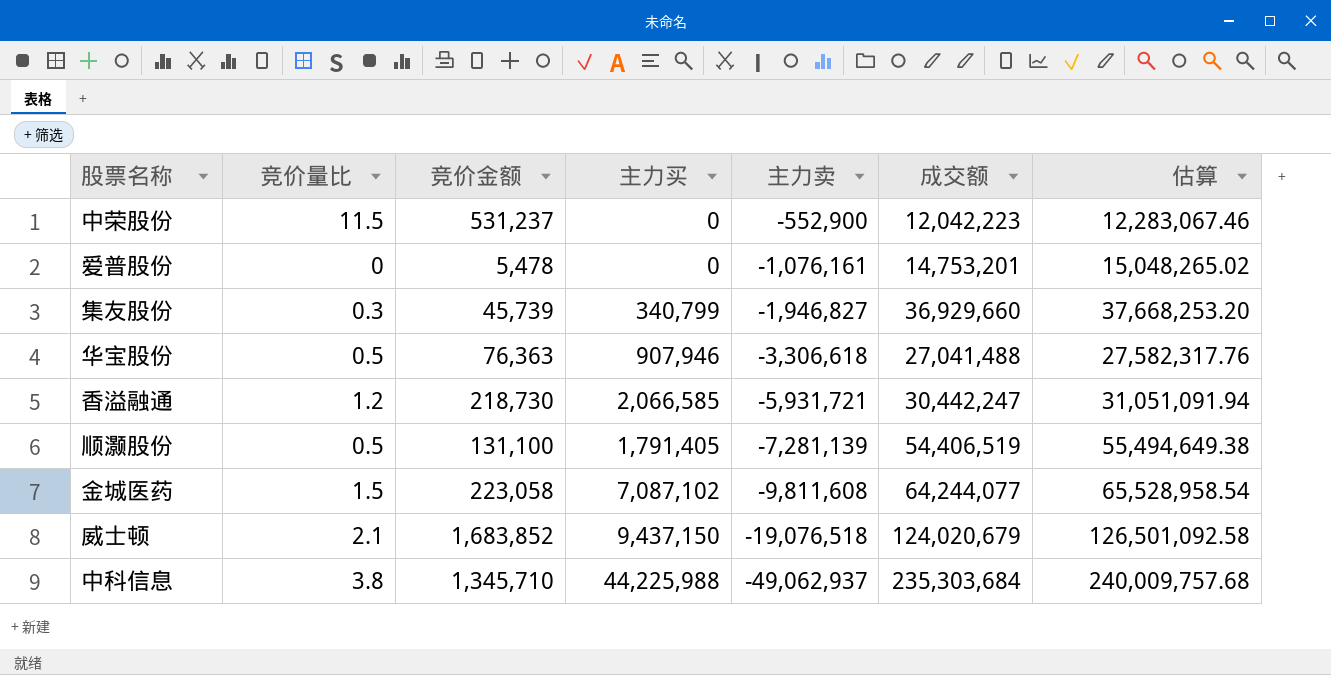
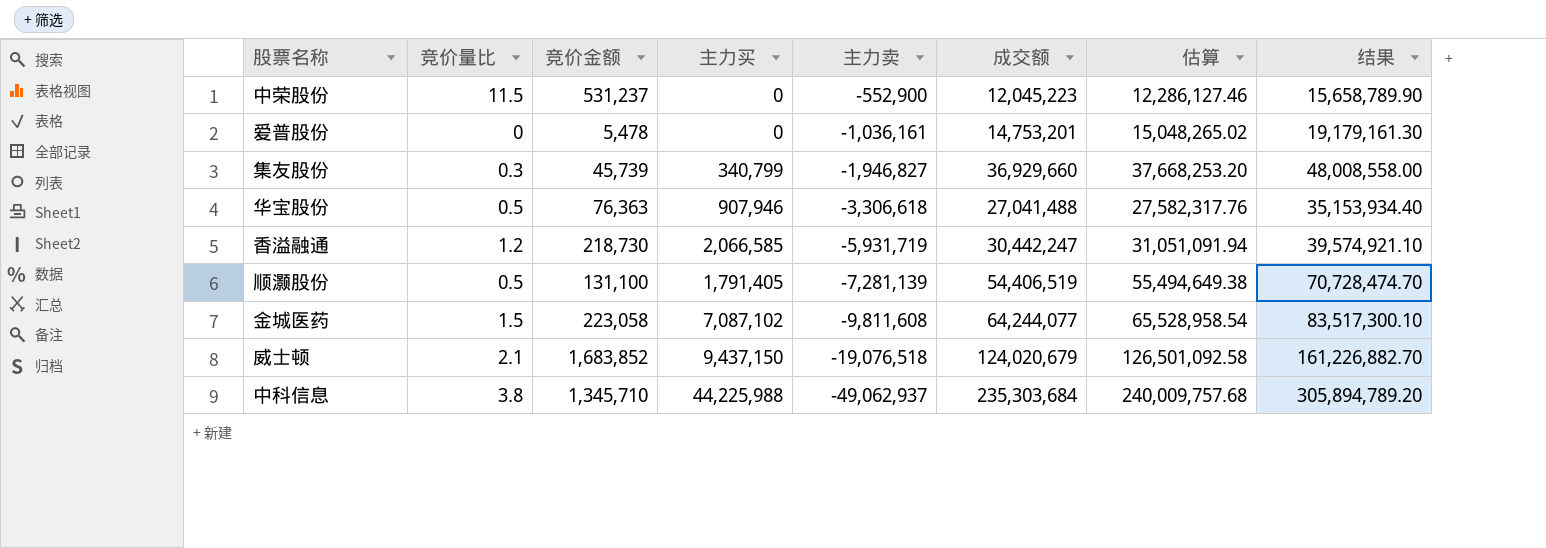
column 结果 | formula: none -> [成交额] * 1.3
中荣股份 | 成交额: 12,042,223 -> 12,045,223
中荣股份 | 估算: 12,283,067.46 -> 12,286,127.46
爱普股份 | 主力卖: -1,076,161 -> -1,036,161
香溢融通 | 主力卖: -5,931,721 -> -5,931,719

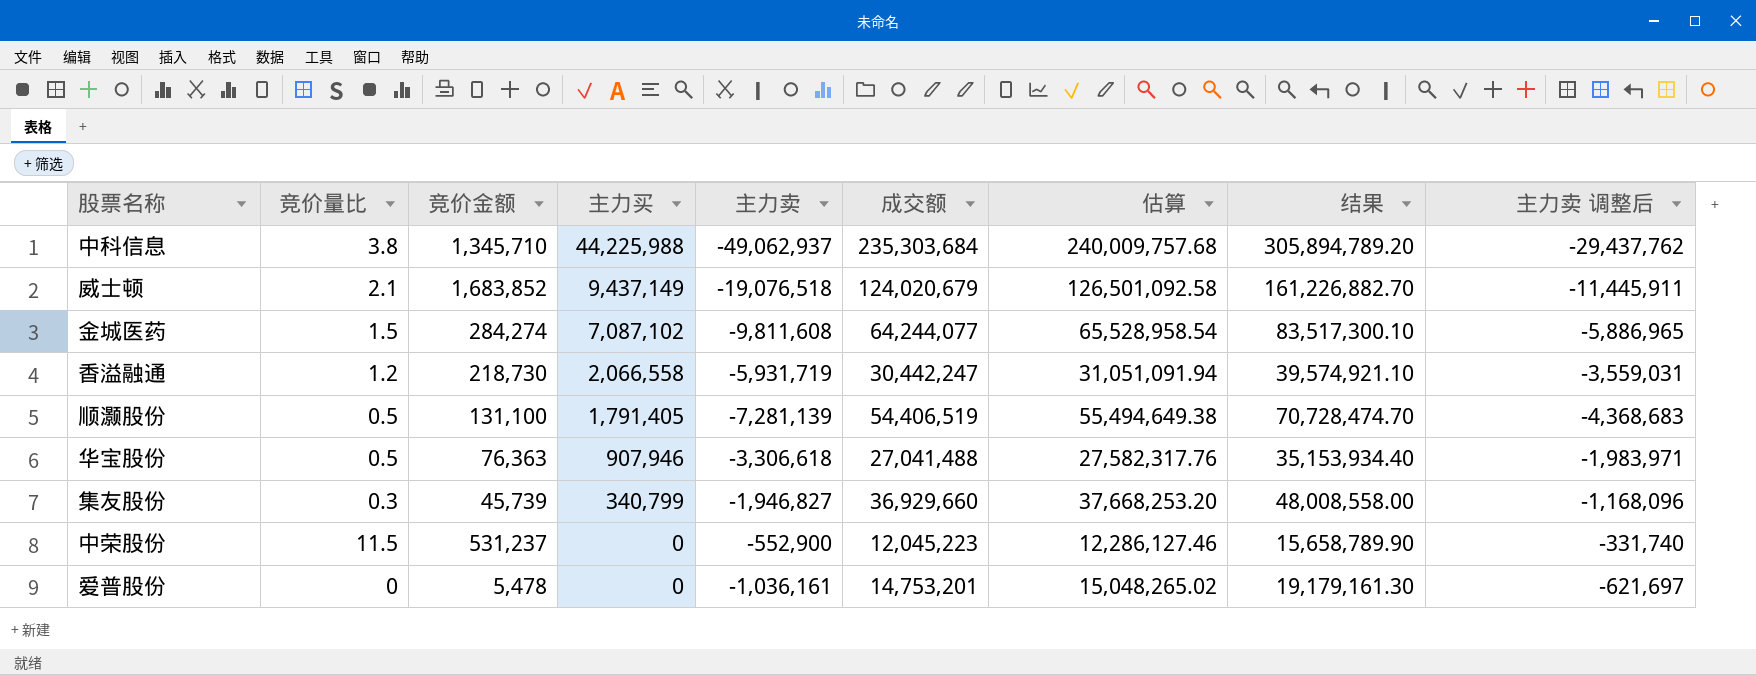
row order: 主力卖 descending -> 主力买 descending
column 主力卖 调整后 | formula: none -> [主力卖] * 0.6
威士顿 | 主力买: 9,437,150 -> 9,437,149
金城医药 | 竞价金额: 223,058 -> 284,274
香溢融通 | 主力买: 2,066,585 -> 2,066,558

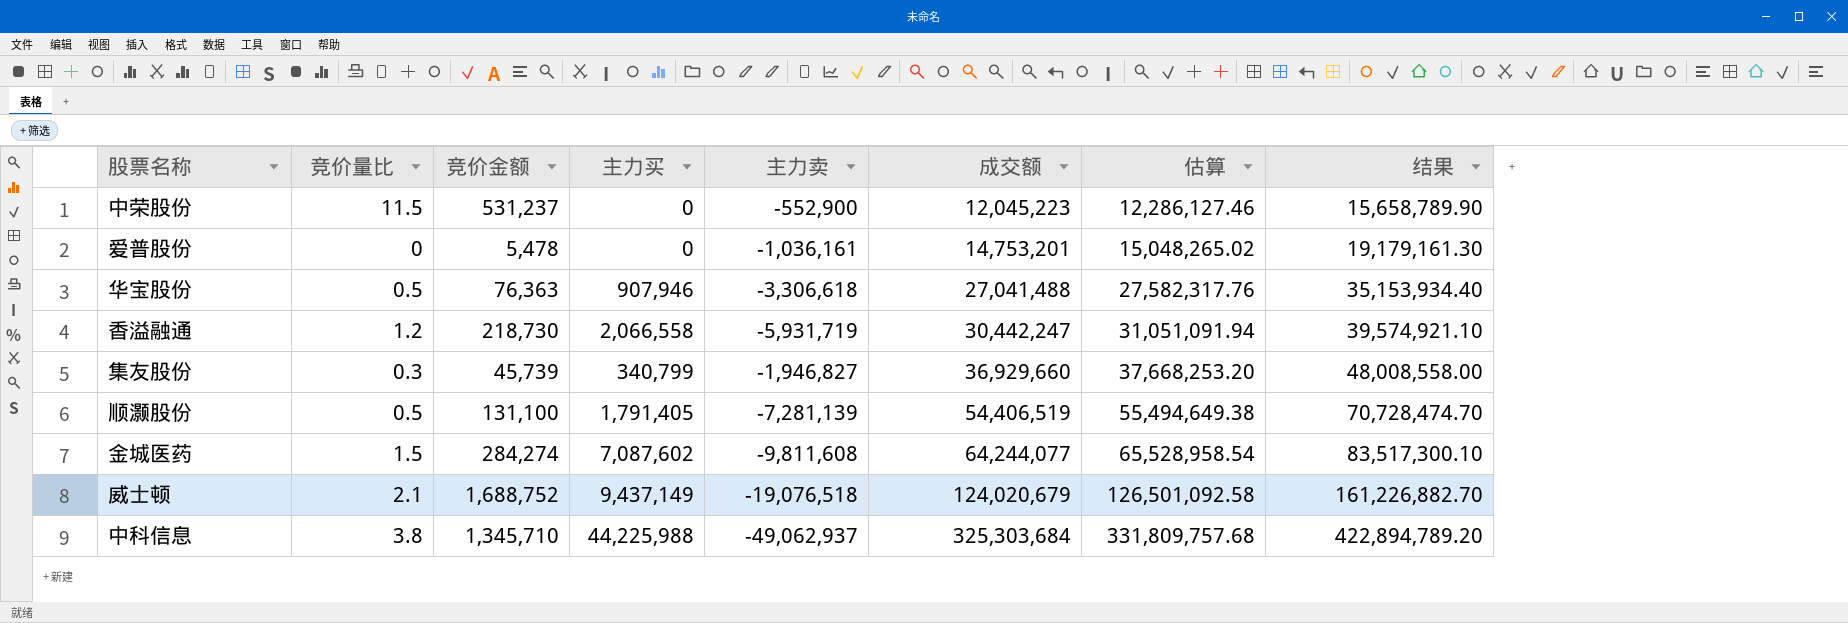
row order: 主力买 descending -> 成交额 ascending
column 主力卖 调整后 | formula: [主力卖] * 0.6 -> none
金城医药 | 主力买: 7,087,102 -> 7,087,602
威士顿 | 竞价金额: 1,683,852 -> 1,688,752
中科信息 | 成交额: 235,303,684 -> 325,303,684
中科信息 | 估算: 240,009,757.68 -> 331,809,757.68
中科信息 | 结果: 305,894,789.20 -> 422,894,789.20

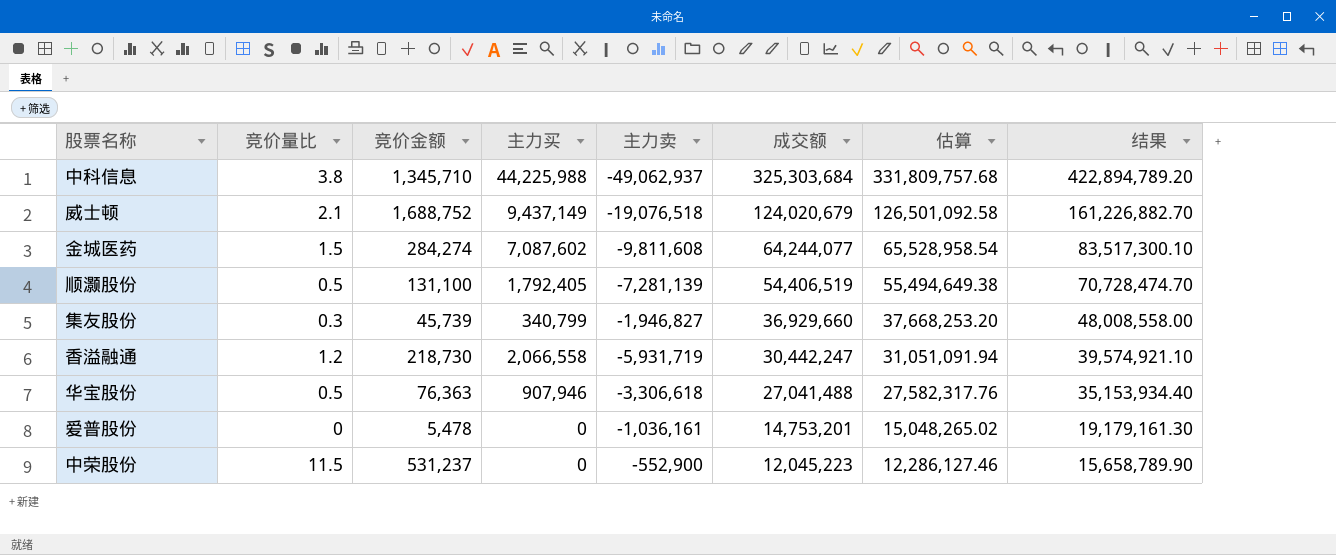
row order: 成交额 ascending -> 成交额 descending
顺灏股份 | 主力买: 1,791,405 -> 1,792,405

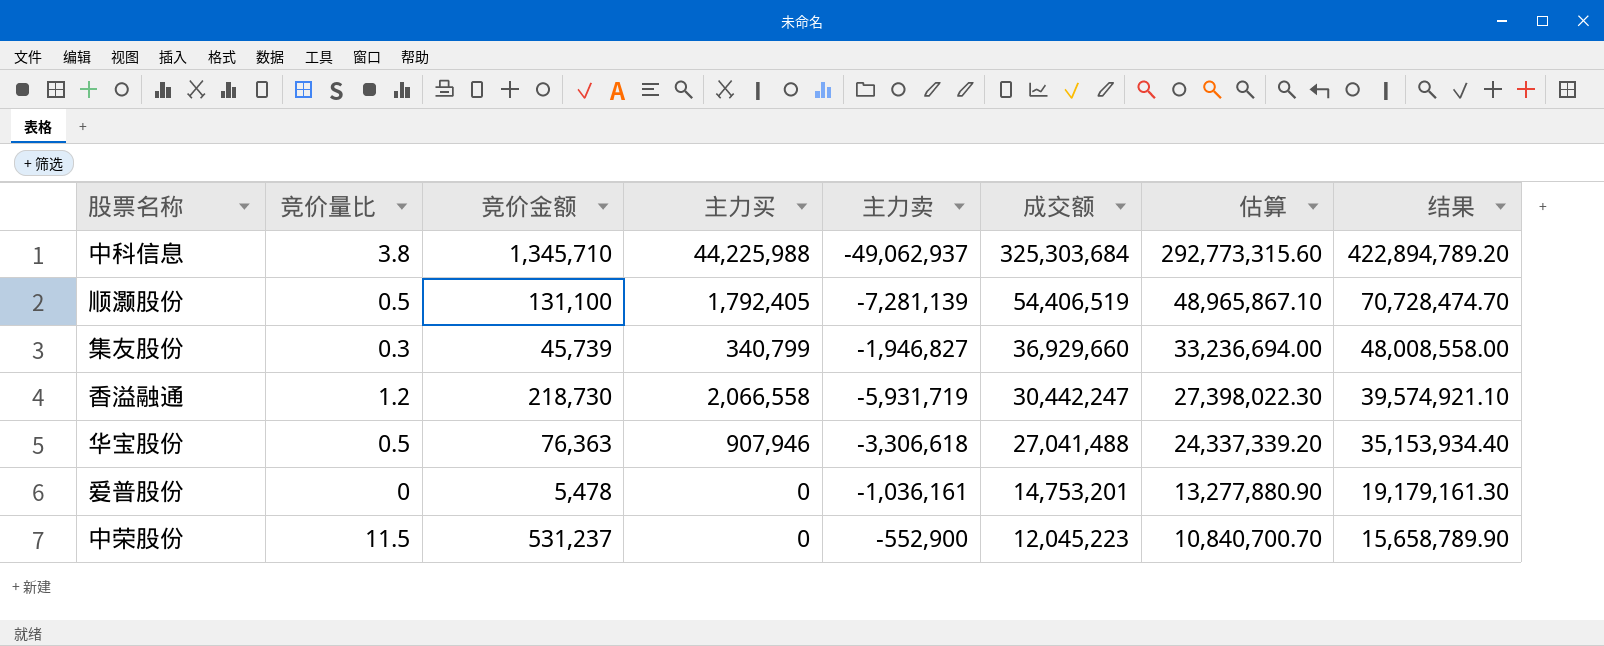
column 估算 | formula: [成交额] * 1.02 -> [成交额] * 0.9
row 威士顿: 2.1 | 1,688,752 | 9,437,149 | -19,076,518 | 124,020,679 | 126,501,092.58 | 161,226,882.70 -> none
row 金城医药: 1.5 | 284,274 | 7,087,602 | -9,811,608 | 64,244,077 | 65,528,958.54 | 83,517,300.10 -> none

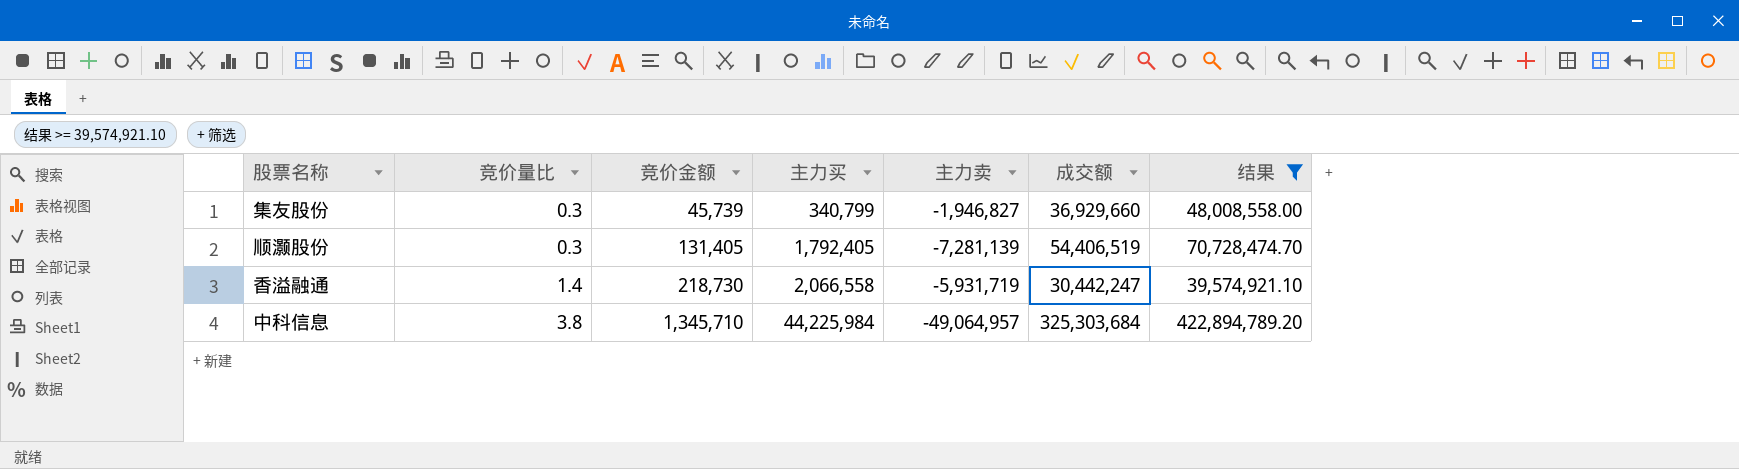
filter: none -> 结果 >= 39,574,921.10
row order: 成交额 descending -> 竞价量比 ascending
column 估算 | formula: [成交额] * 0.9 -> none
顺灏股份 | 竞价量比: 0.5 -> 0.3
顺灏股份 | 竞价金额: 131,100 -> 131,405
香溢融通 | 竞价量比: 1.2 -> 1.4
中科信息 | 主力买: 44,225,988 -> 44,225,984
中科信息 | 主力卖: -49,062,937 -> -49,064,957

